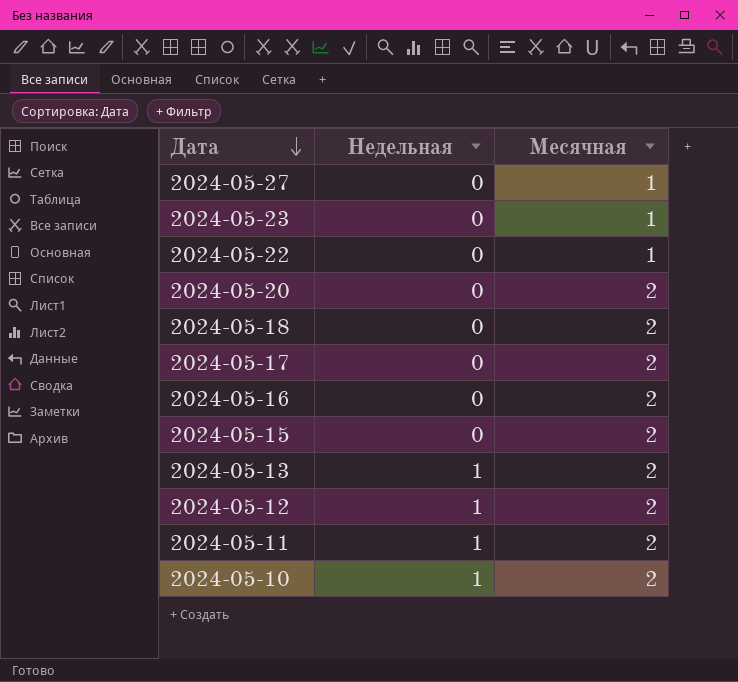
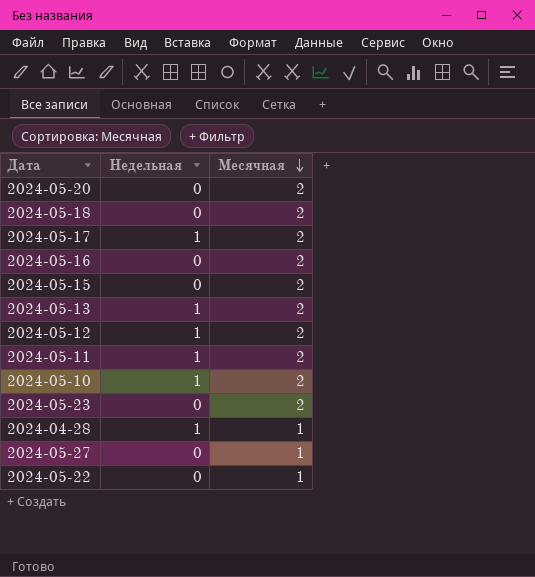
row order: Дата descending -> Месячная descending
2024-05-17 | Недельная: 0 -> 1
2024-05-23 | Месячная: 1 -> 2
row 2024-04-28: none -> 1 | 1

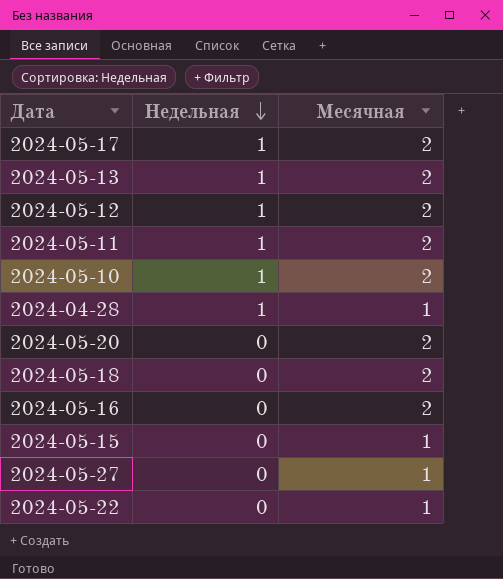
row order: Месячная descending -> Недельная descending
row 2024-05-23: 0 | 2 -> none
2024-05-15 | Месячная: 2 -> 1

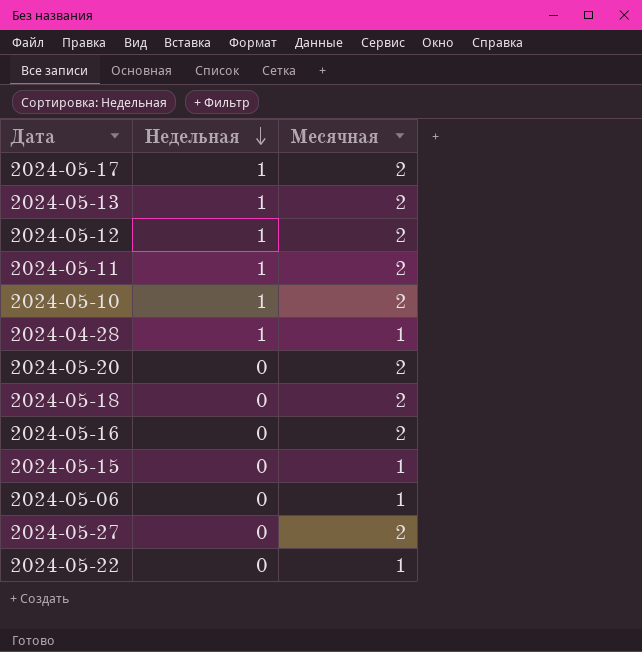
row 2024-05-06: none -> 0 | 1
2024-05-27 | Месячная: 1 -> 2

